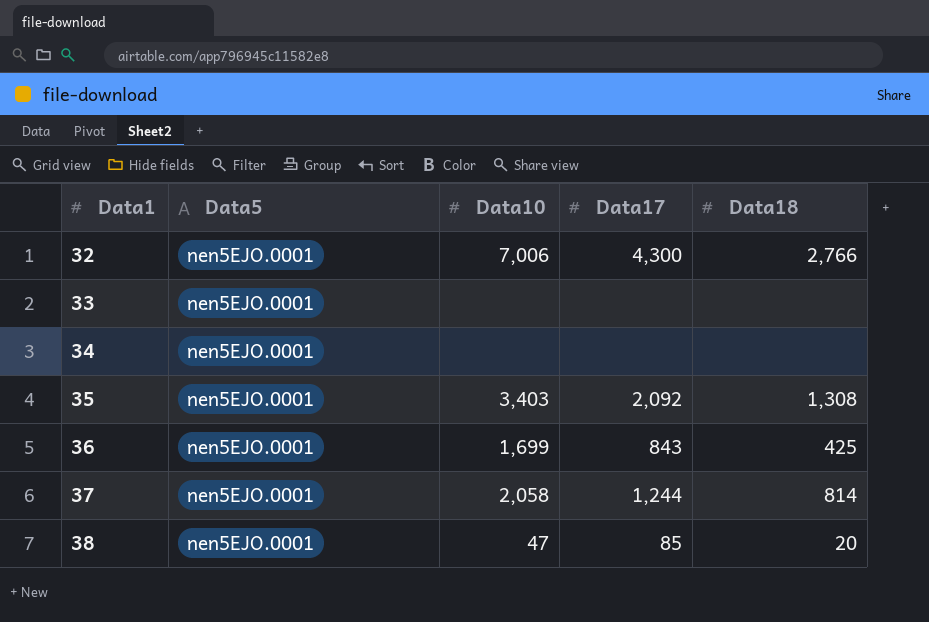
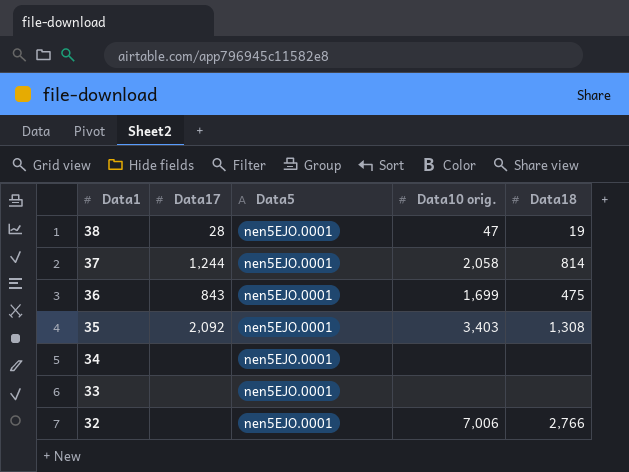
row order: Data1 ascending -> Data1 descending
column Data17 | position: 4 -> 2
column name: Data10 -> Data10 orig.
38 | Data17: 85 -> 28
38 | Data18: 20 -> 19
36 | Data18: 425 -> 475
32 | Data17: 4,300 -> none

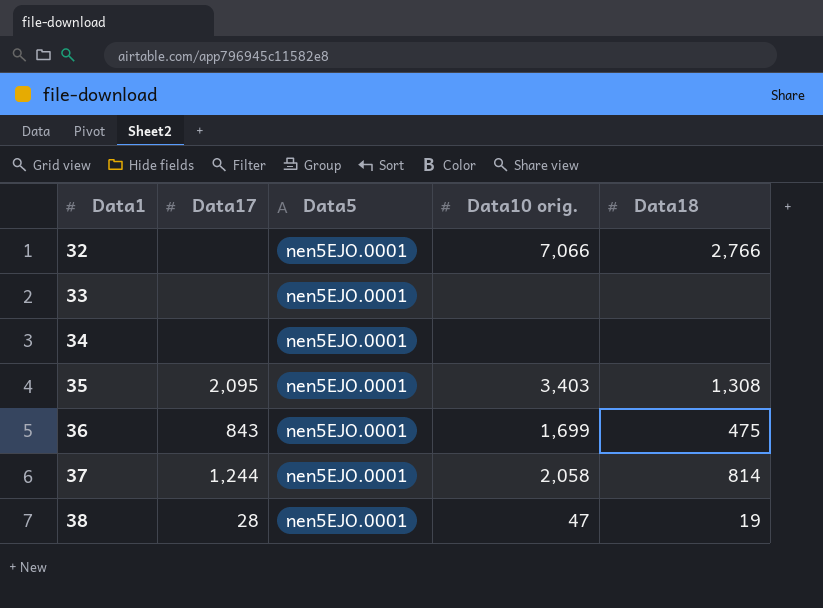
row order: Data1 descending -> Data1 ascending
32 | Data10 orig.: 7,006 -> 7,066
35 | Data17: 2,092 -> 2,095

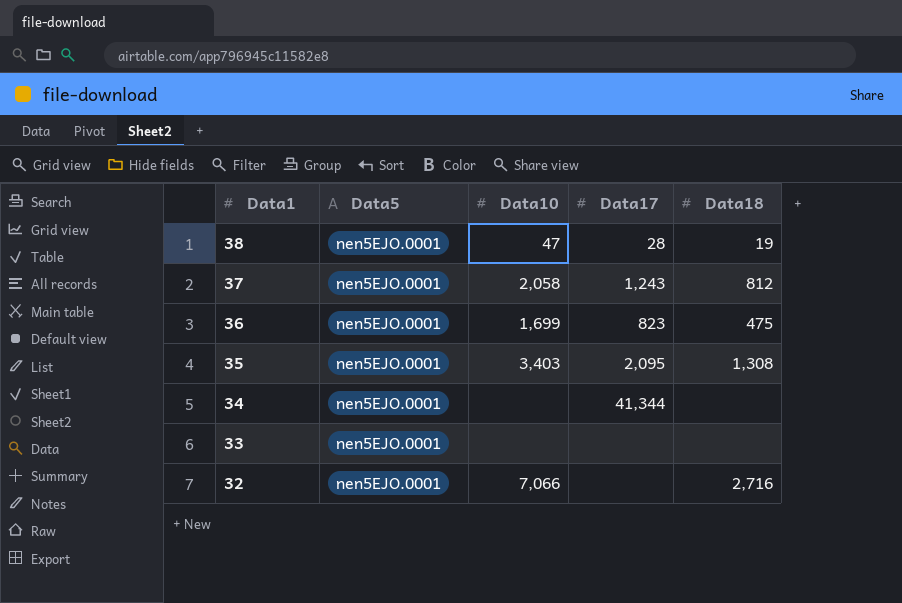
row order: Data1 ascending -> Data1 descending
column name: Data10 orig. -> Data10
column Data17 | position: 2 -> 4
37 | Data17: 1,244 -> 1,243
37 | Data18: 814 -> 812
36 | Data17: 843 -> 823
34 | Data17: none -> 41,344
32 | Data18: 2,766 -> 2,716

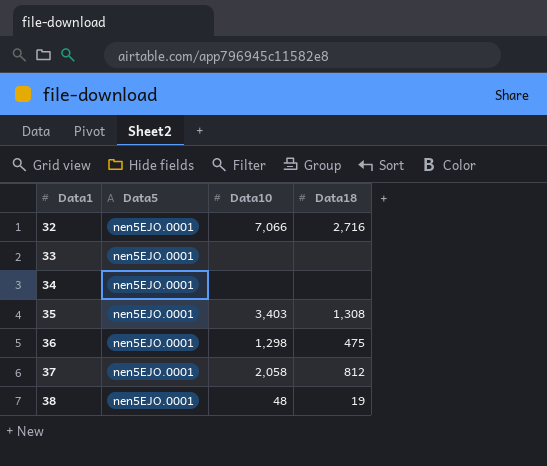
row order: Data1 descending -> Data1 ascending
column Data17 | position: 4 -> none
36 | Data10: 1,699 -> 1,298
38 | Data10: 47 -> 48

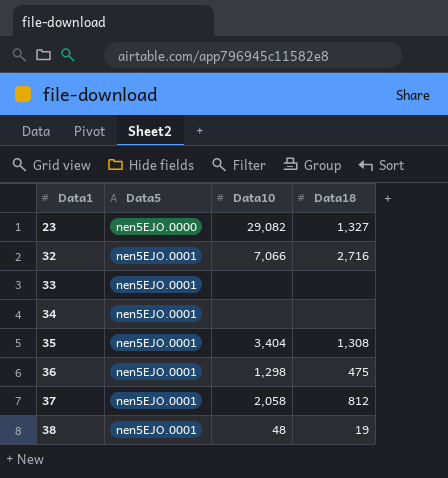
row 23: none -> nen5EJO.0000 | 29,082 | 1,327
35 | Data10: 3,403 -> 3,404

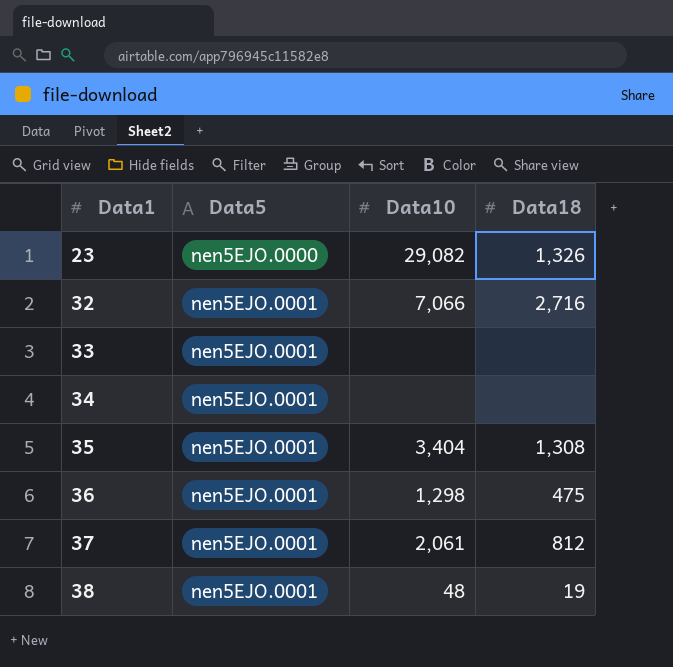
23 | Data18: 1,327 -> 1,326
37 | Data10: 2,058 -> 2,061

